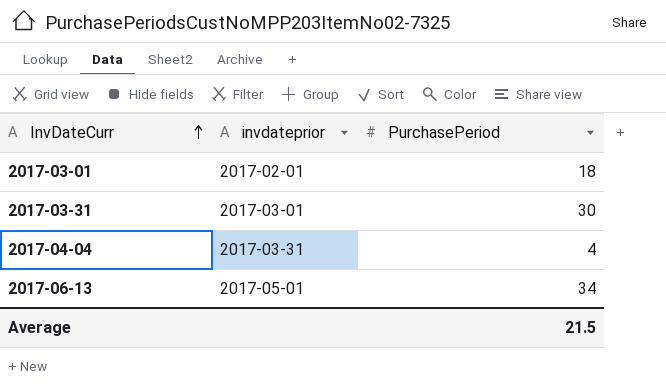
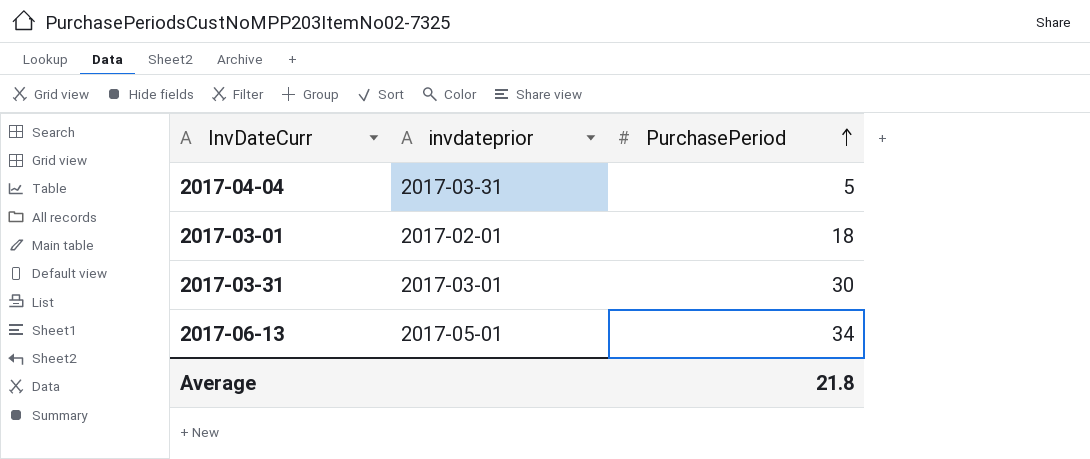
row order: InvDateCurr ascending -> PurchasePeriod ascending
2017-04-04 | PurchasePeriod: 4 -> 5
Average | PurchasePeriod: 21.5 -> 21.8

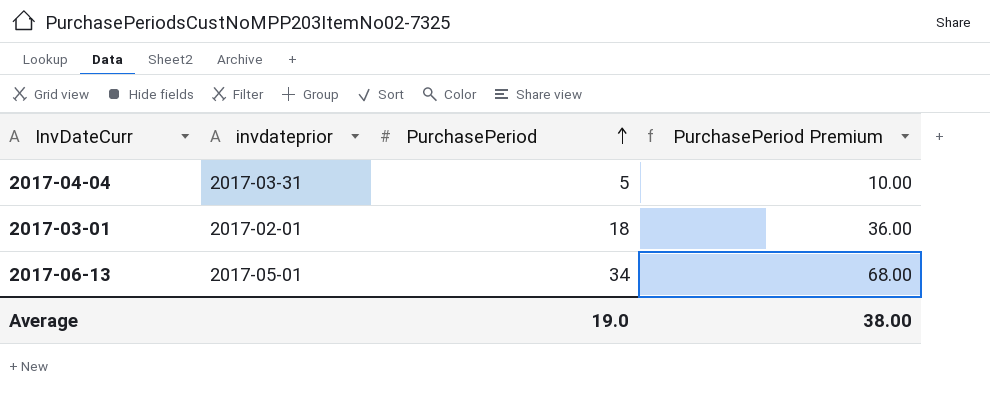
column PurchasePeriod Premium | formula: none -> [PurchasePeriod] * 2
row 2017-03-31: 2017-03-01 | 30 -> none
Average | PurchasePeriod: 21.8 -> 19.0

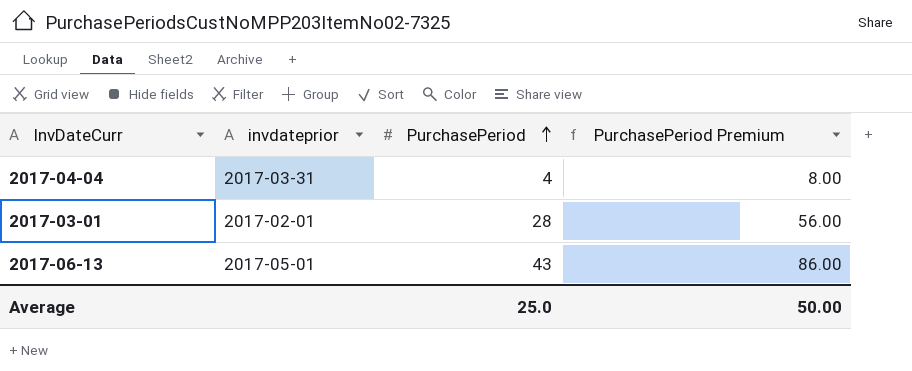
2017-04-04 | PurchasePeriod: 5 -> 4
2017-04-04 | PurchasePeriod Premium: 10.00 -> 8.00
2017-03-01 | PurchasePeriod: 18 -> 28
2017-03-01 | PurchasePeriod Premium: 36.00 -> 56.00
2017-06-13 | PurchasePeriod: 34 -> 43
2017-06-13 | PurchasePeriod Premium: 68.00 -> 86.00
Average | PurchasePeriod: 19.0 -> 25.0
Average | PurchasePeriod Premium: 38.00 -> 50.00

